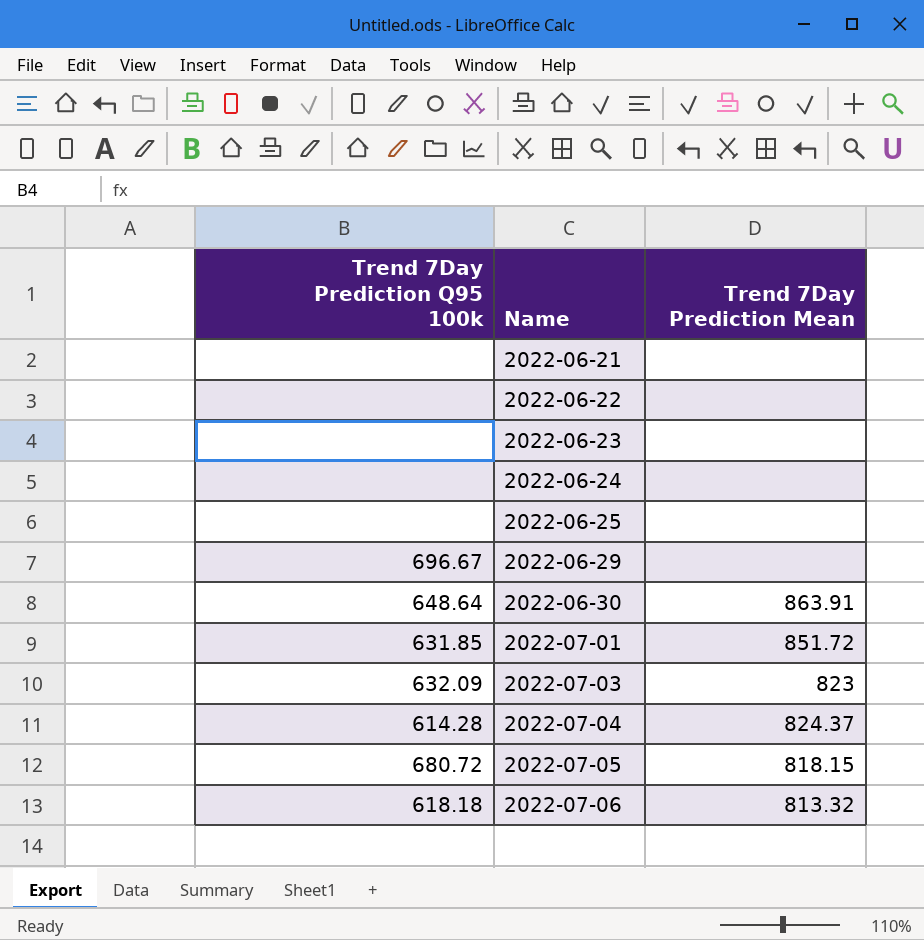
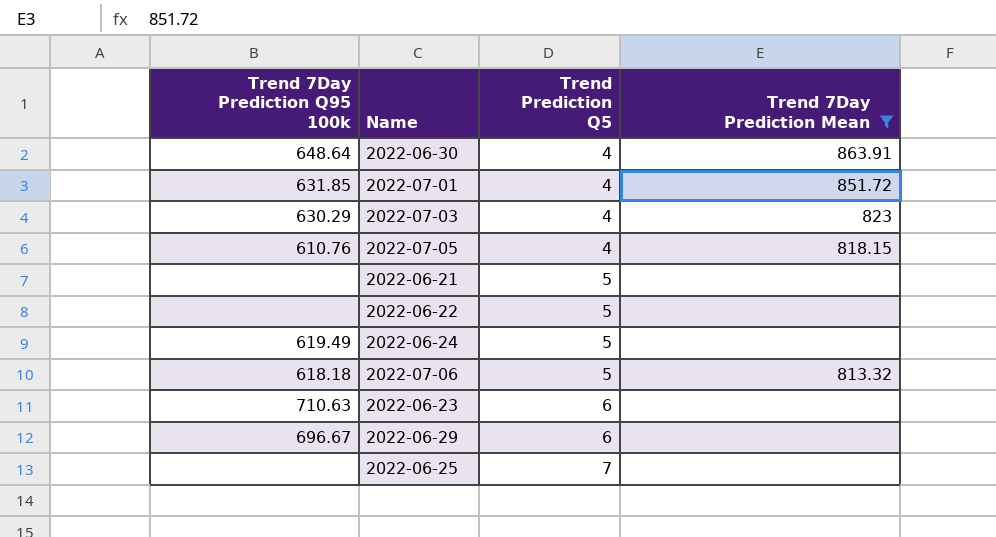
filter: none -> Trend 7Day Prediction Mean != 824.37
row order: Name ascending -> Trend Prediction Q5 ascending
column Trend Prediction Q5 | position: none -> 3
2022-07-03 | Trend 7Day Prediction Q95 100k: 632.09 -> 630.29
2022-07-05 | Trend 7Day Prediction Q95 100k: 680.72 -> 610.76
2022-06-24 | Trend 7Day Prediction Q95 100k: none -> 619.49
2022-06-23 | Trend 7Day Prediction Q95 100k: none -> 710.63

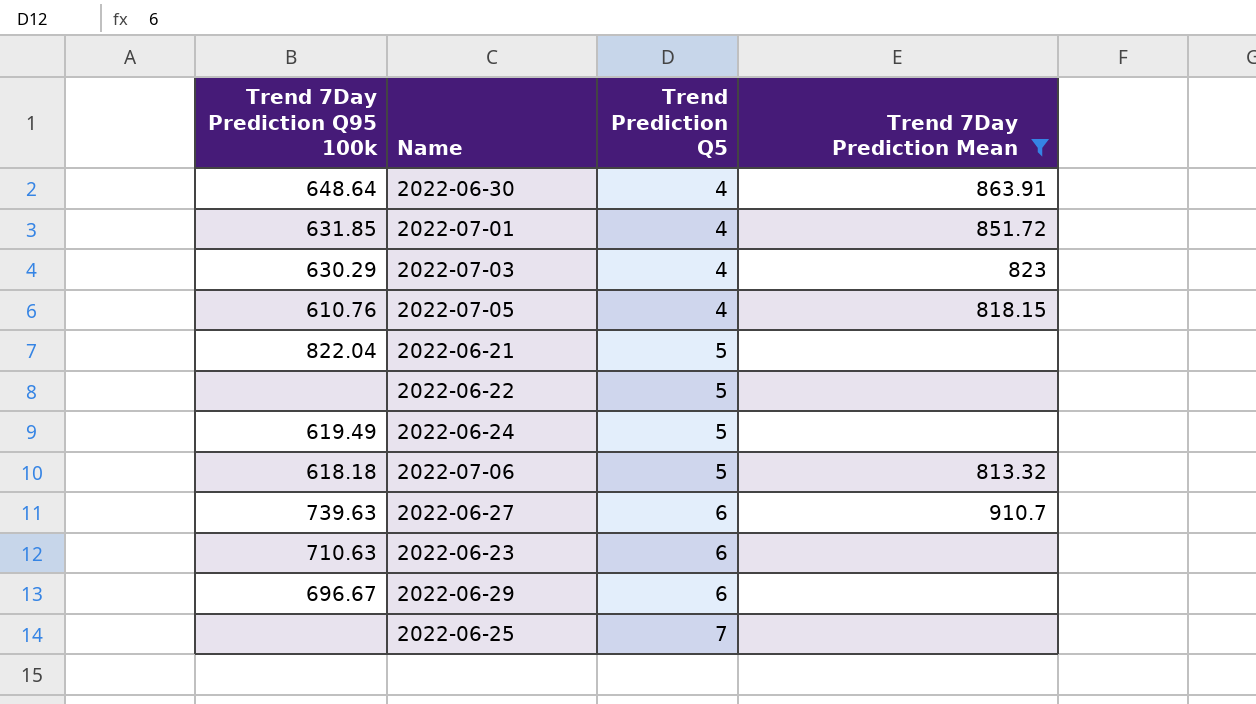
2022-06-21 | Trend 7Day Prediction Q95 100k: none -> 822.04
row 2022-06-27: none -> 739.63 | 6 | 910.7

